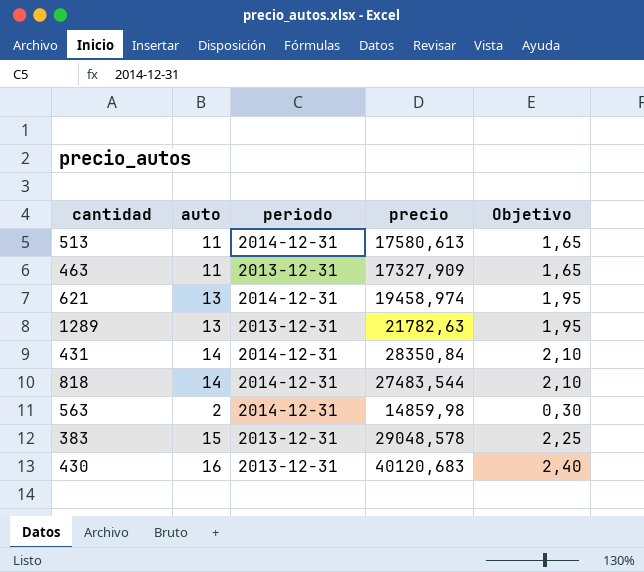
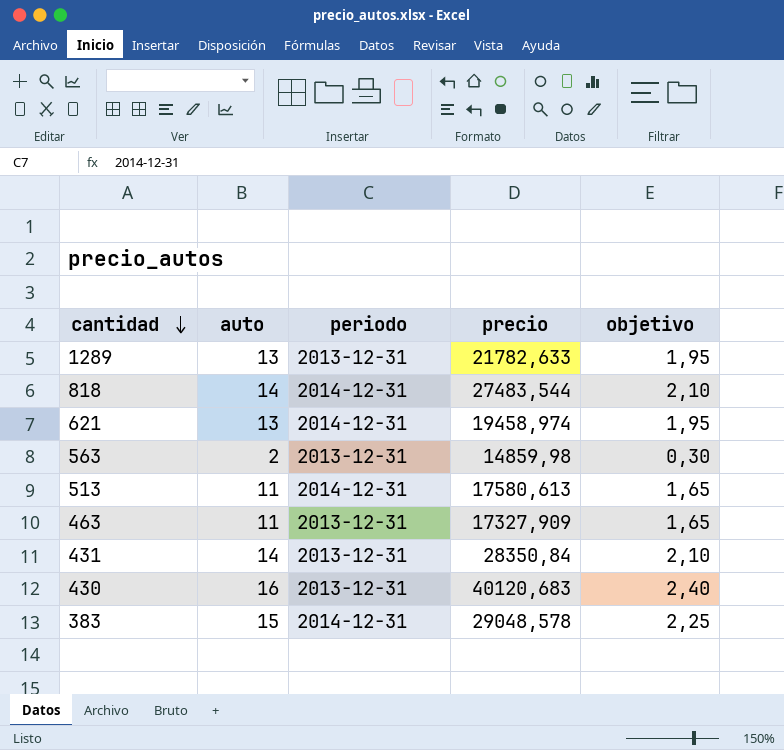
row order: none -> cantidad descending
column name: Objetivo -> objetivo
1289 | precio: 21782,63 -> 21782,633
563 | periodo: 2014-12-31 -> 2013-12-31
431 | periodo: 2014-12-31 -> 2013-12-31
383 | periodo: 2013-12-31 -> 2014-12-31

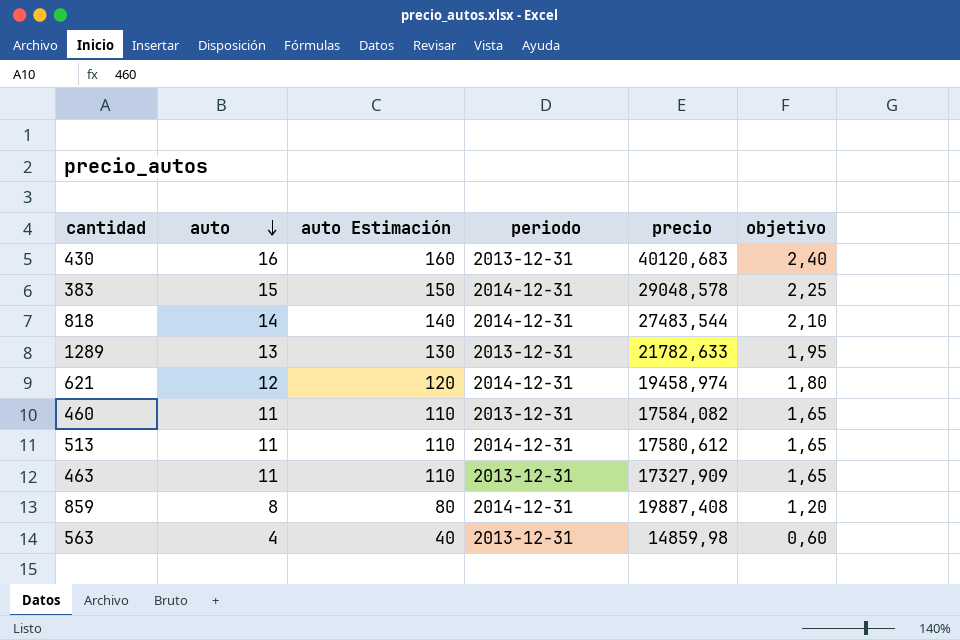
row order: cantidad descending -> auto descending
column auto Estimación | formula: none -> [auto] * 10
row 431: 14 | 2013-12-31 | 28350,84 | 2,10 -> none
621 | auto: 13 -> 12
621 | objetivo: 1,95 -> 1,80
row 460: none -> 11 | 110 | 2013-12-31 | 17584,082 | 1,65
513 | precio: 17580,613 -> 17580,612
row 859: none -> 8 | 80 | 2014-12-31 | 19887,408 | 1,20
563 | auto: 2 -> 4
563 | objetivo: 0,30 -> 0,60

